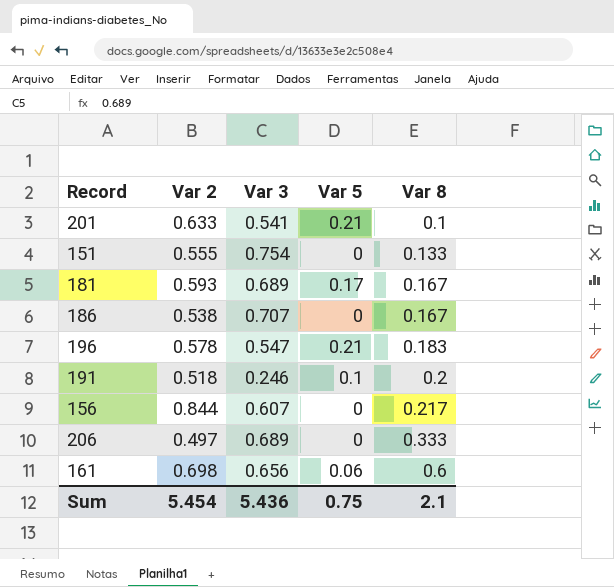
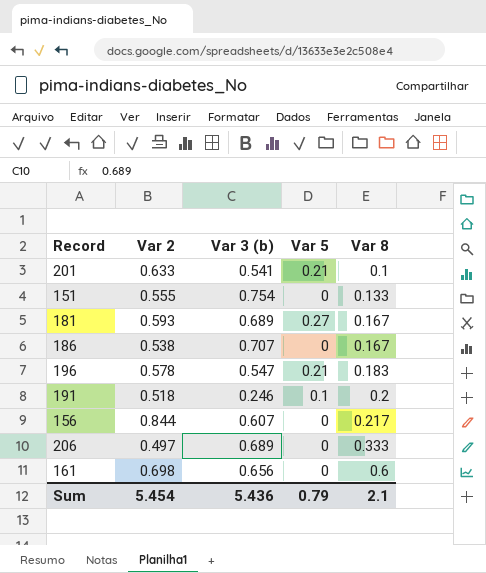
column name: Var 3 -> Var 3 (b)
181 | Var 5: 0.17 -> 0.27
161 | Var 5: 0.06 -> 0
Sum | Var 5: 0.75 -> 0.79

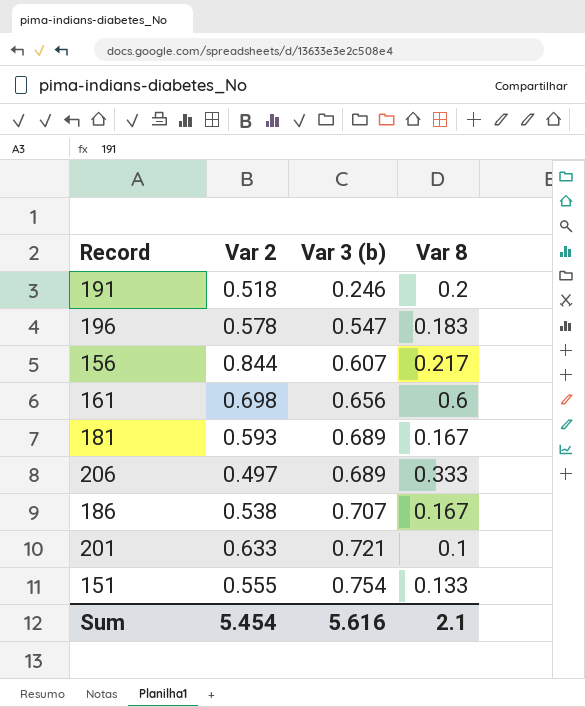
row order: Var 8 ascending -> Var 3 (b) ascending
column Var 5 | position: 4 -> none
201 | Var 3 (b): 0.541 -> 0.721
Sum | Var 3 (b): 5.436 -> 5.616

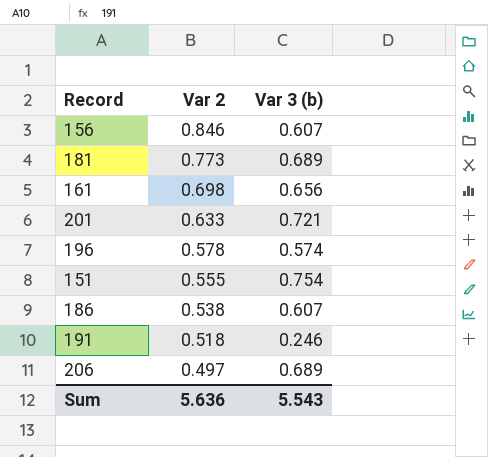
row order: Var 3 (b) ascending -> Var 2 descending
column Var 8 | position: 4 -> none
156 | Var 2: 0.844 -> 0.846
181 | Var 2: 0.593 -> 0.773
196 | Var 3 (b): 0.547 -> 0.574
186 | Var 3 (b): 0.707 -> 0.607
Sum | Var 2: 5.454 -> 5.636
Sum | Var 3 (b): 5.616 -> 5.543

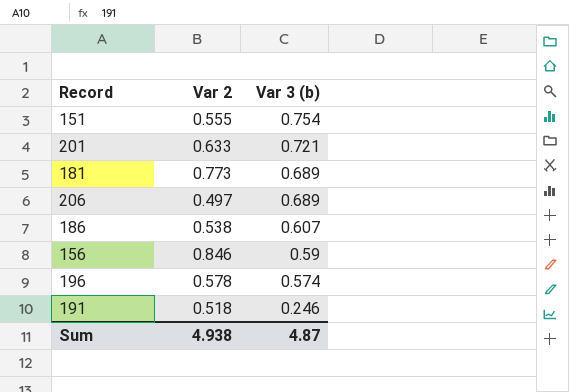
row order: Var 2 descending -> Var 3 (b) descending
row 161: 0.698 | 0.656 -> none
156 | Var 3 (b): 0.607 -> 0.59
Sum | Var 2: 5.636 -> 4.938
Sum | Var 3 (b): 5.543 -> 4.87

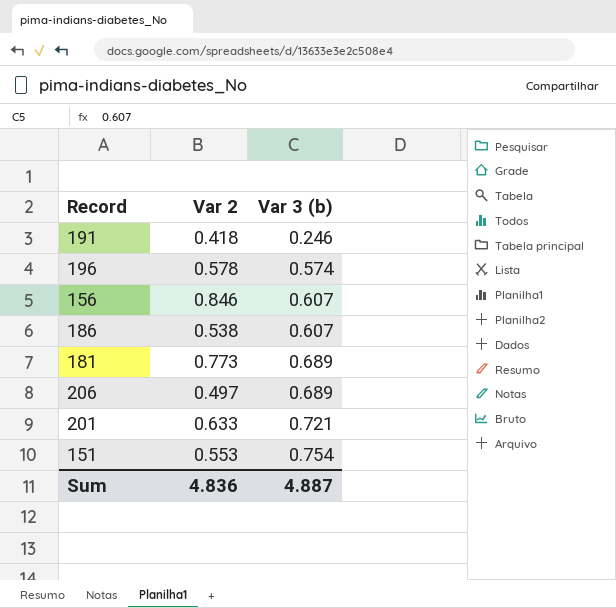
row order: Var 3 (b) descending -> Var 3 (b) ascending
191 | Var 2: 0.518 -> 0.418
156 | Var 3 (b): 0.59 -> 0.607
151 | Var 2: 0.555 -> 0.553
Sum | Var 2: 4.938 -> 4.836
Sum | Var 3 (b): 4.87 -> 4.887

